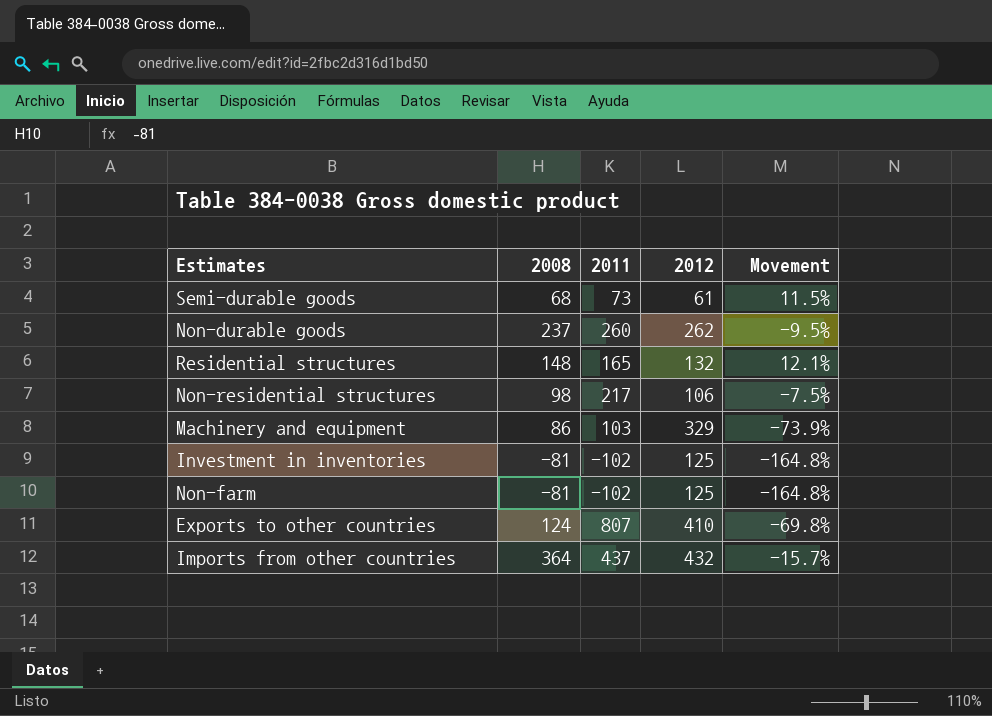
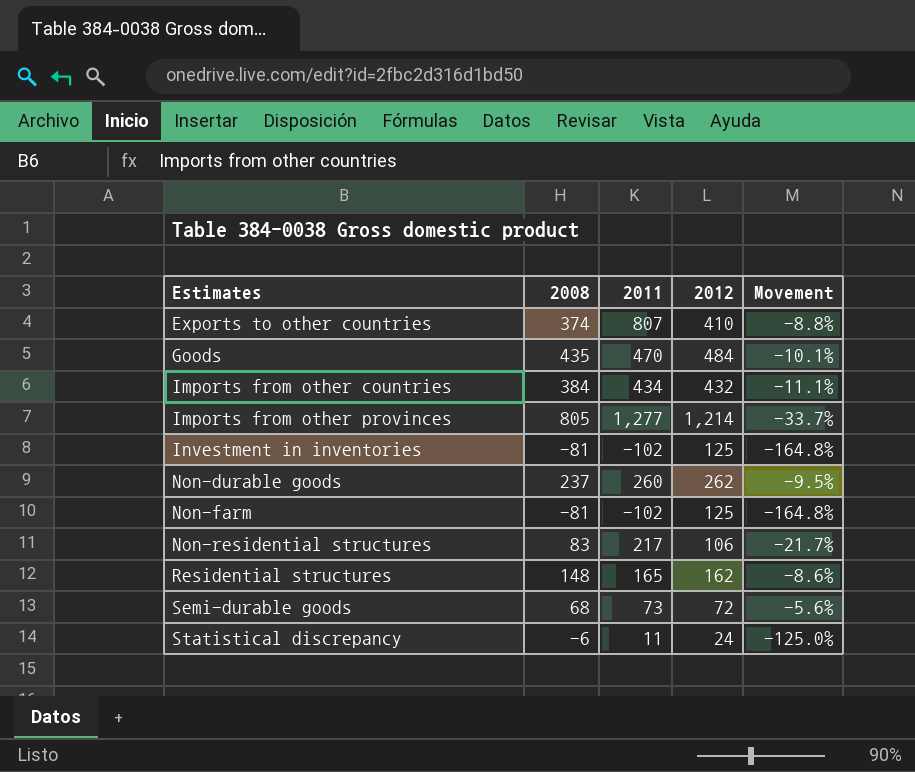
row order: none -> Estimates ascending
row Machinery and equipment: 86 | 103 | 329 | -73.9% -> none
Exports to other countries | 2008: 124 -> 374
Exports to other countries | Movement: -69.8% -> -8.8%
row Goods: none -> 435 | 470 | 484 | -10.1%
Imports from other countries | 2008: 364 -> 384
Imports from other countries | 2011: 437 -> 434
Imports from other countries | Movement: -15.7% -> -11.1%
row Imports from other provinces: none -> 805 | 1,277 | 1,214 | -33.7%
Non-residential structures | 2008: 98 -> 83
Non-residential structures | Movement: -7.5% -> -21.7%
Residential structures | 2012: 132 -> 162
Residential structures | Movement: 12.1% -> -8.6%
Semi-durable goods | 2012: 61 -> 72
Semi-durable goods | Movement: 11.5% -> -5.6%
row Statistical discrepancy: none -> -6 | 11 | 24 | -125.0%

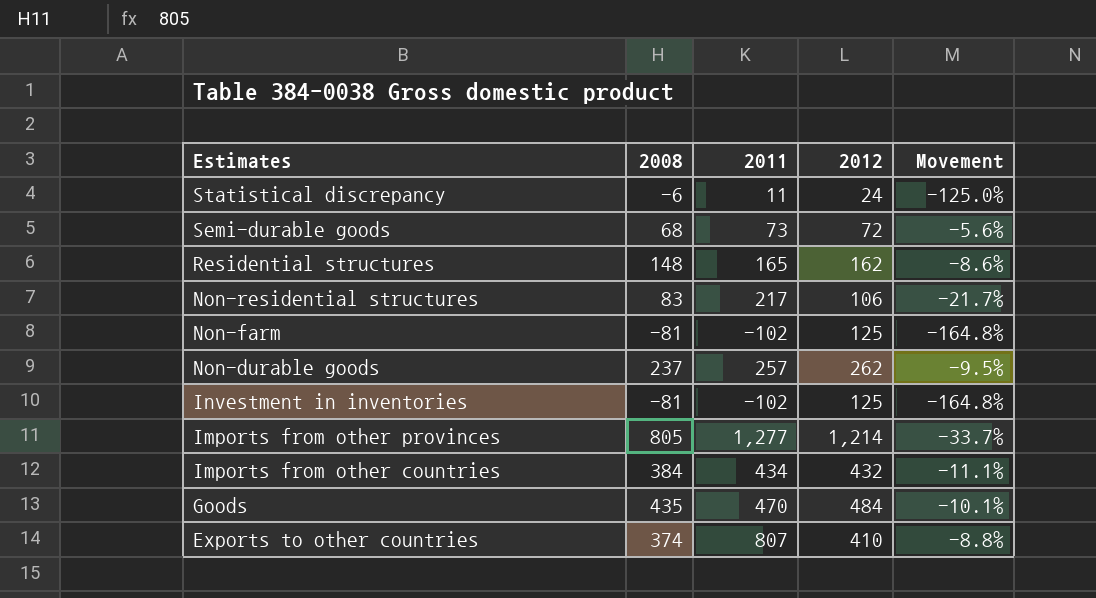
row order: Estimates ascending -> Estimates descending
Non-durable goods | 2011: 260 -> 257

